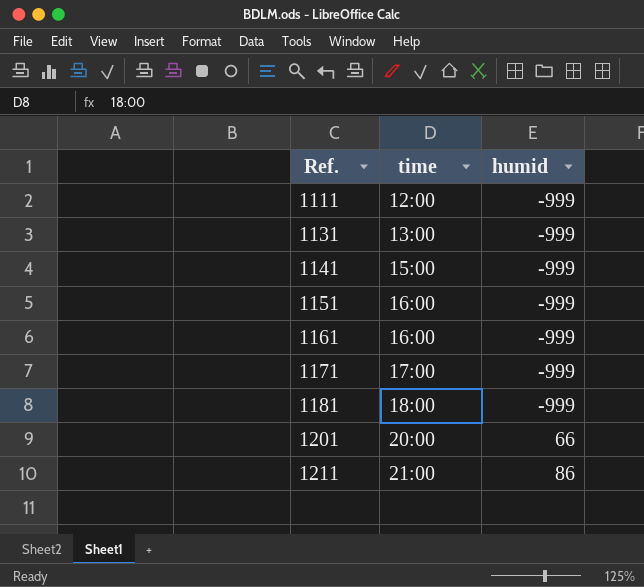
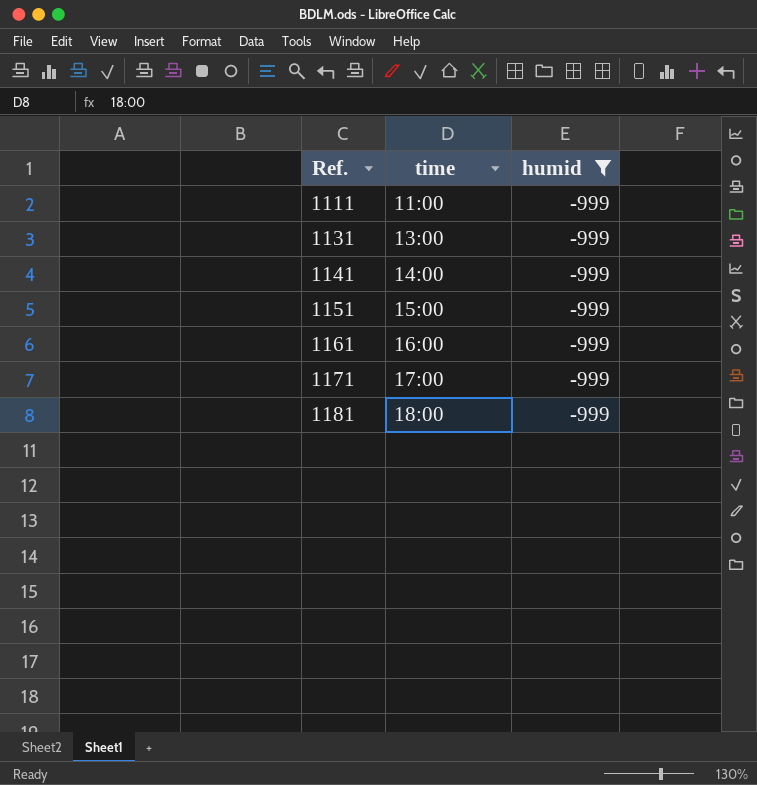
filter: none -> humid = -999
1111 | time: 12:00 -> 11:00
1141 | time: 15:00 -> 14:00
1151 | time: 16:00 -> 15:00

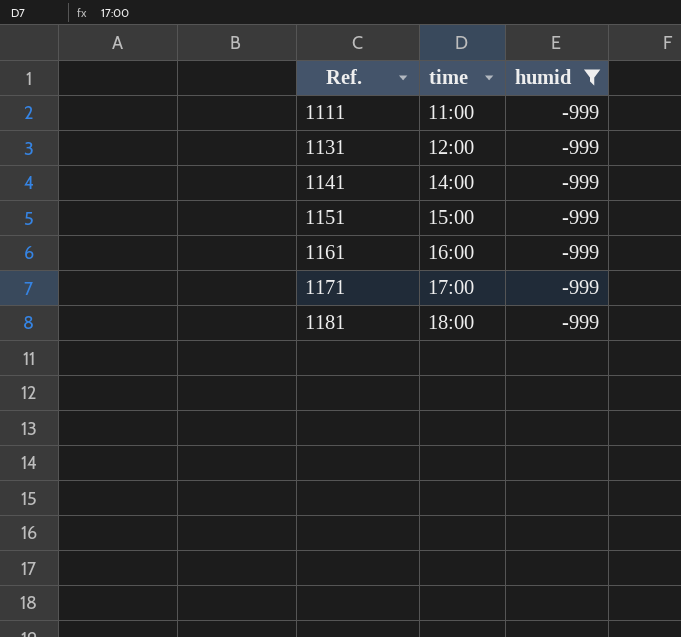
1131 | time: 13:00 -> 12:00

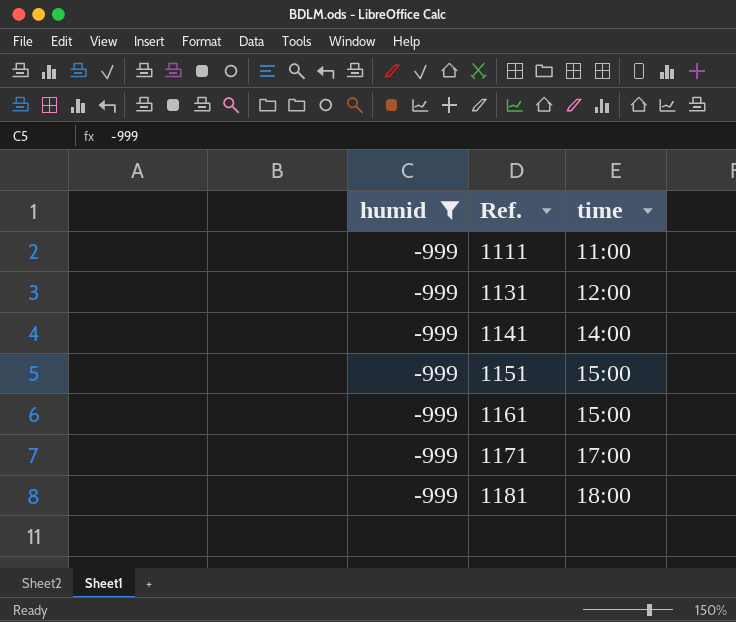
column humid | position: 3 -> 1
1161 | time: 16:00 -> 15:00

